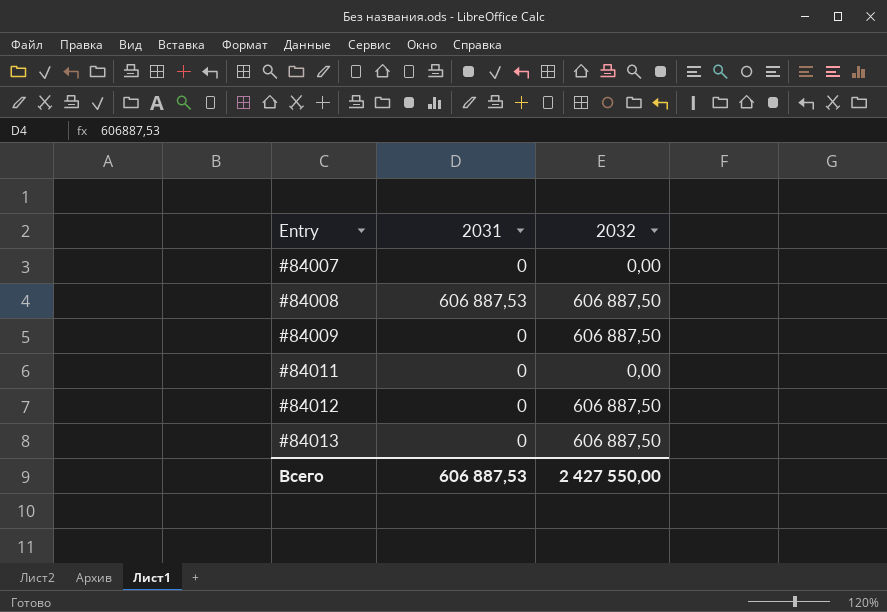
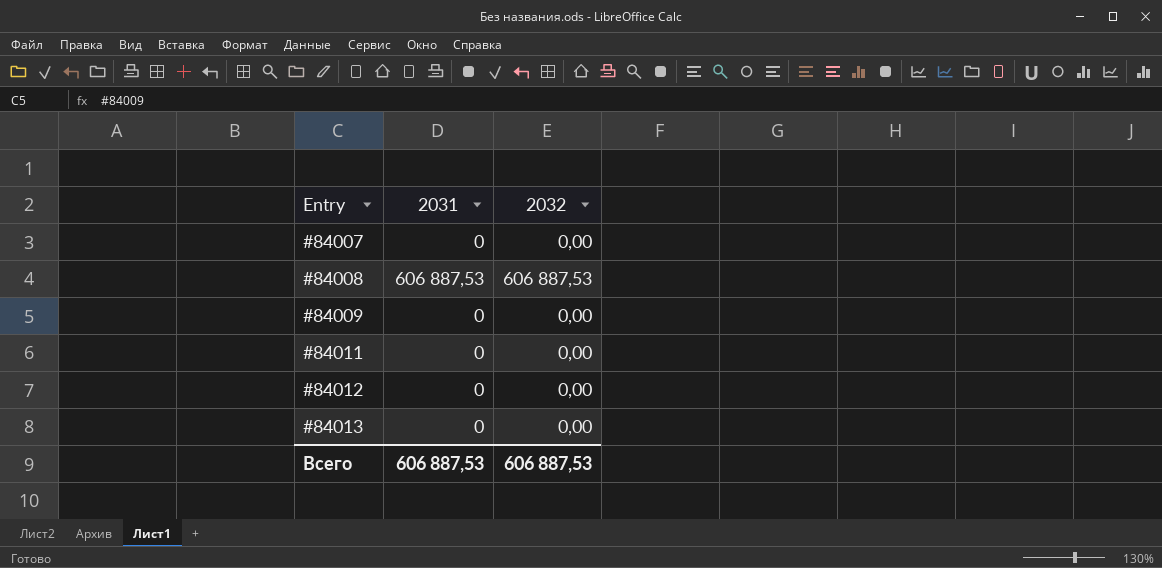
#84008 | 2032: 606 887,50 -> 606 887,53
#84009 | 2032: 606 887,50 -> 0,00
#84012 | 2032: 606 887,50 -> 0,00
#84013 | 2032: 606 887,50 -> 0,00
Всего | 2032: 2 427 550,00 -> 606 887,53

